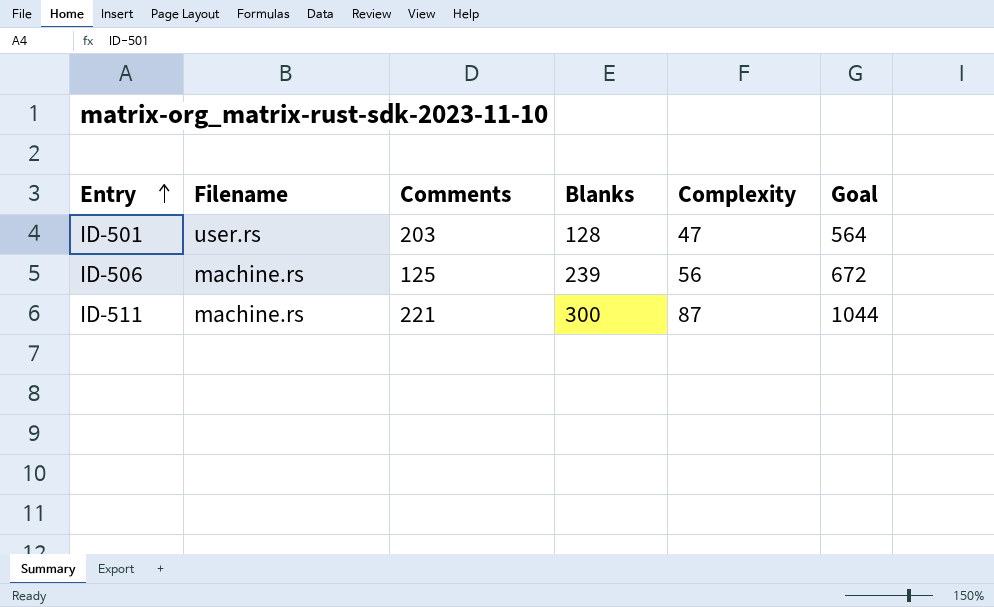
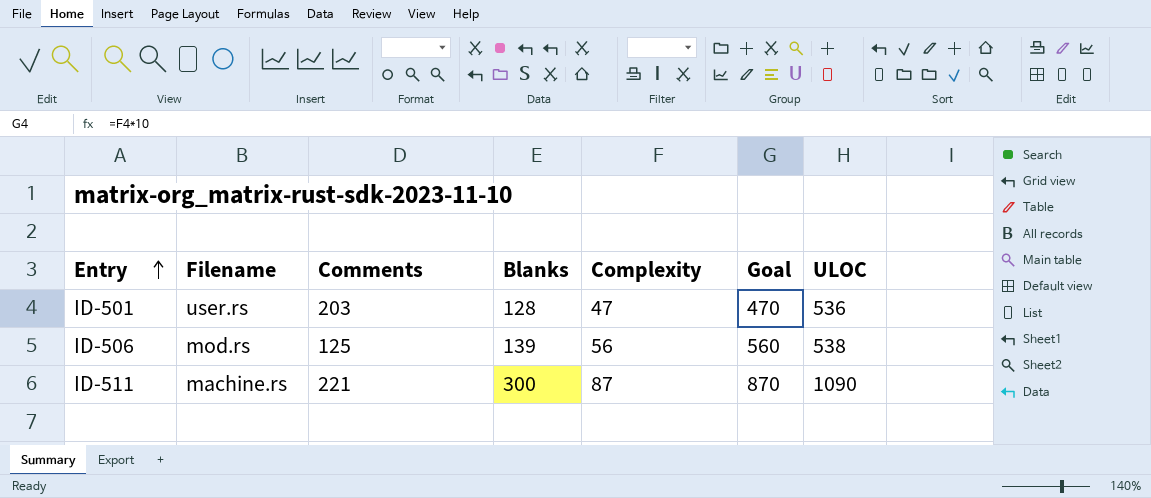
column Goal | formula: [Complexity] * 12 -> [Complexity] * 10
column ULOC | position: none -> 7
ID-506 | Filename: machine.rs -> mod.rs
ID-506 | Blanks: 239 -> 139

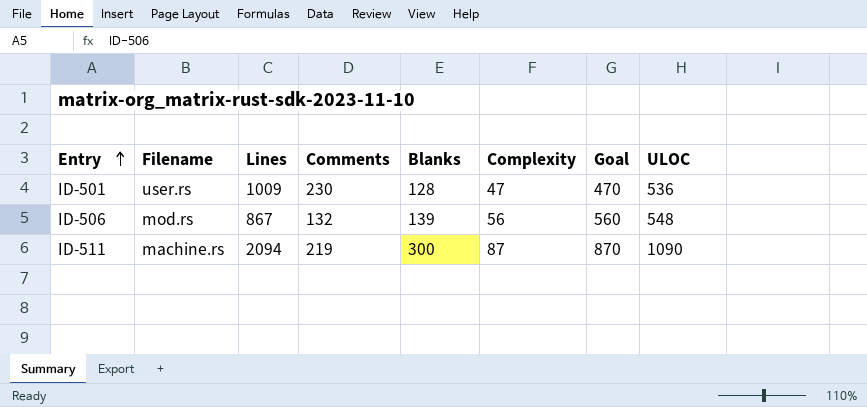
column Lines | position: none -> 3
ID-501 | Comments: 203 -> 230
ID-506 | Comments: 125 -> 132
ID-506 | ULOC: 538 -> 548
ID-511 | Comments: 221 -> 219

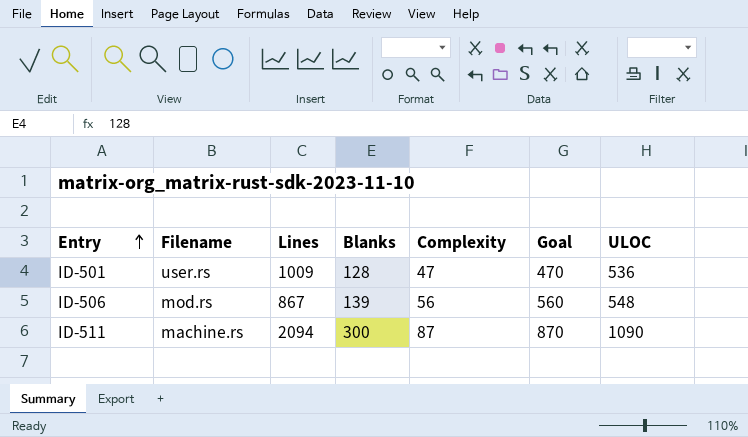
column Comments | position: 4 -> none

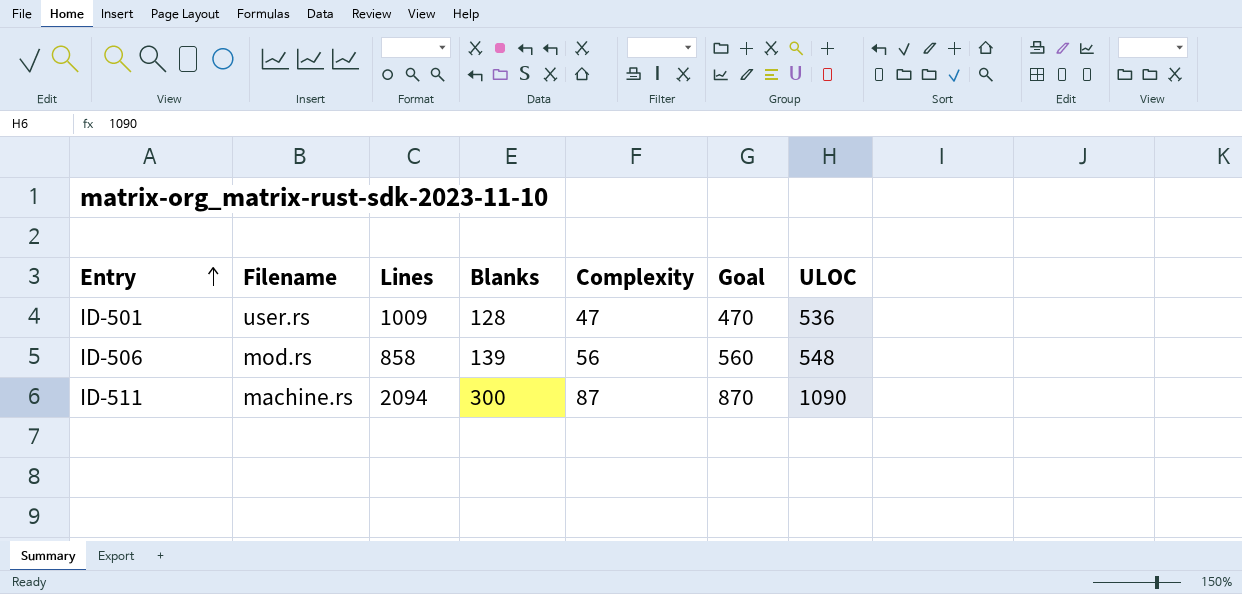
ID-506 | Lines: 867 -> 858

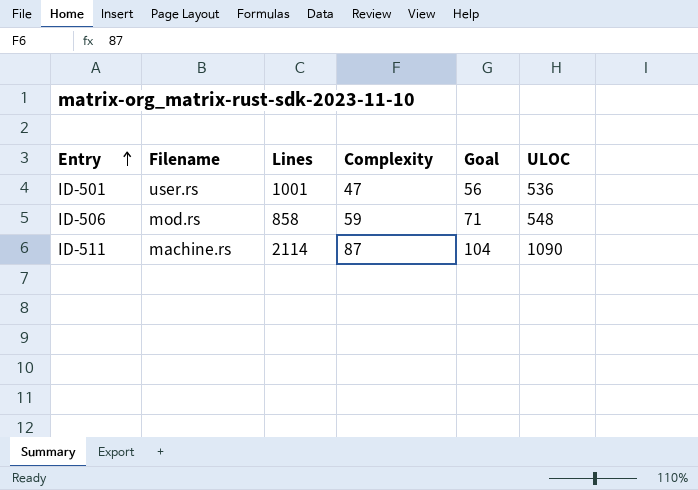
column Blanks | position: 4 -> none
column Goal | formula: [Complexity] * 10 -> [Complexity] * 1.2
ID-501 | Lines: 1009 -> 1001
ID-506 | Complexity: 56 -> 59
ID-511 | Lines: 2094 -> 2114

